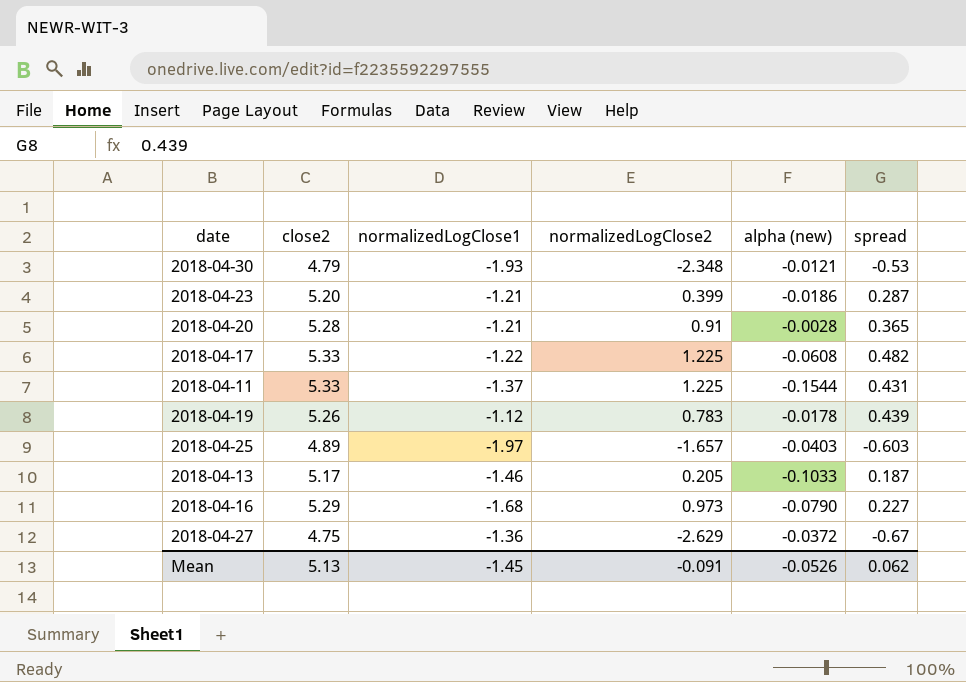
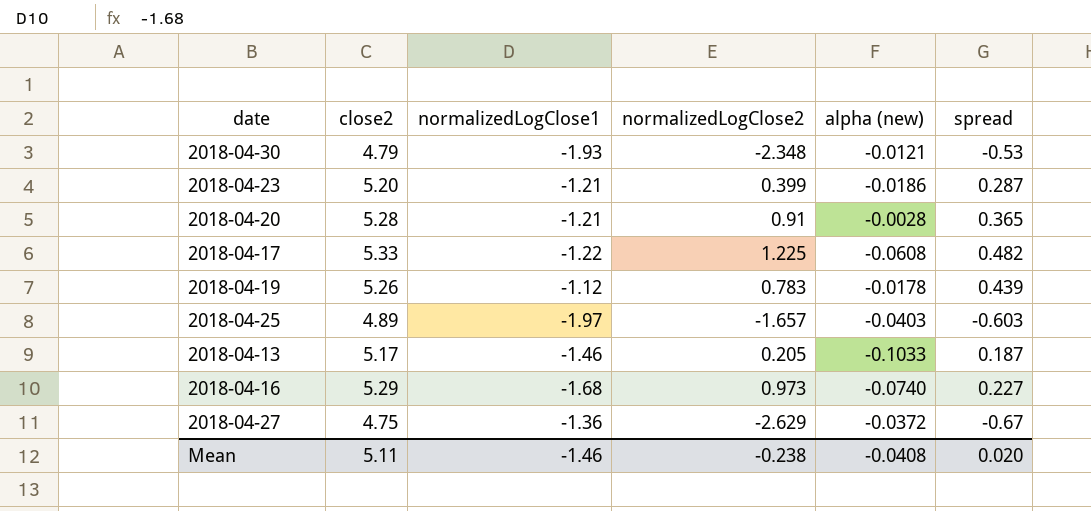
row 2018-04-11: 5.33 | -1.37 | 1.225 | -0.1544 | 0.431 -> none
2018-04-16 | alpha (new): -0.0790 -> -0.0740
Mean | close2: 5.13 -> 5.11
Mean | normalizedLogClose1: -1.45 -> -1.46
Mean | normalizedLogClose2: -0.091 -> -0.238
Mean | alpha (new): -0.0526 -> -0.0408
Mean | spread: 0.062 -> 0.020

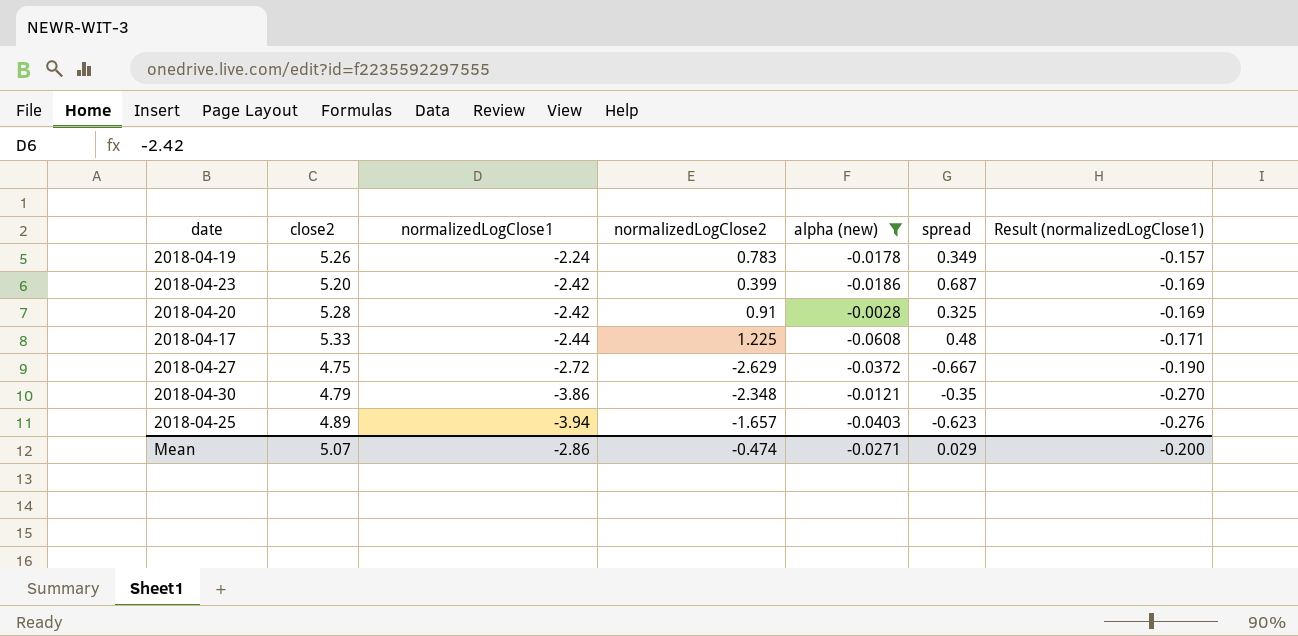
filter: none -> alpha (new) >= -0.0608
row order: none -> normalizedLogClose1 descending
column Result (normalizedLogClose1) | formula: none -> [normalizedLogClose1] * 0.07
2018-04-19 | normalizedLogClose1: -1.12 -> -2.24
2018-04-19 | spread: 0.439 -> 0.349
2018-04-23 | normalizedLogClose1: -1.21 -> -2.42
2018-04-23 | spread: 0.287 -> 0.687
2018-04-20 | normalizedLogClose1: -1.21 -> -2.42
2018-04-20 | spread: 0.365 -> 0.325
2018-04-17 | normalizedLogClose1: -1.22 -> -2.44
2018-04-17 | spread: 0.482 -> 0.48
2018-04-27 | normalizedLogClose1: -1.36 -> -2.72
2018-04-27 | spread: -0.67 -> -0.667
2018-04-30 | normalizedLogClose1: -1.93 -> -3.86
2018-04-30 | spread: -0.53 -> -0.35
2018-04-25 | normalizedLogClose1: -1.97 -> -3.94
2018-04-25 | spread: -0.603 -> -0.623
Mean | close2: 5.11 -> 5.07
Mean | normalizedLogClose1: -1.46 -> -2.86
Mean | normalizedLogClose2: -0.238 -> -0.474
Mean | alpha (new): -0.0408 -> -0.0271
Mean | spread: 0.020 -> 0.029

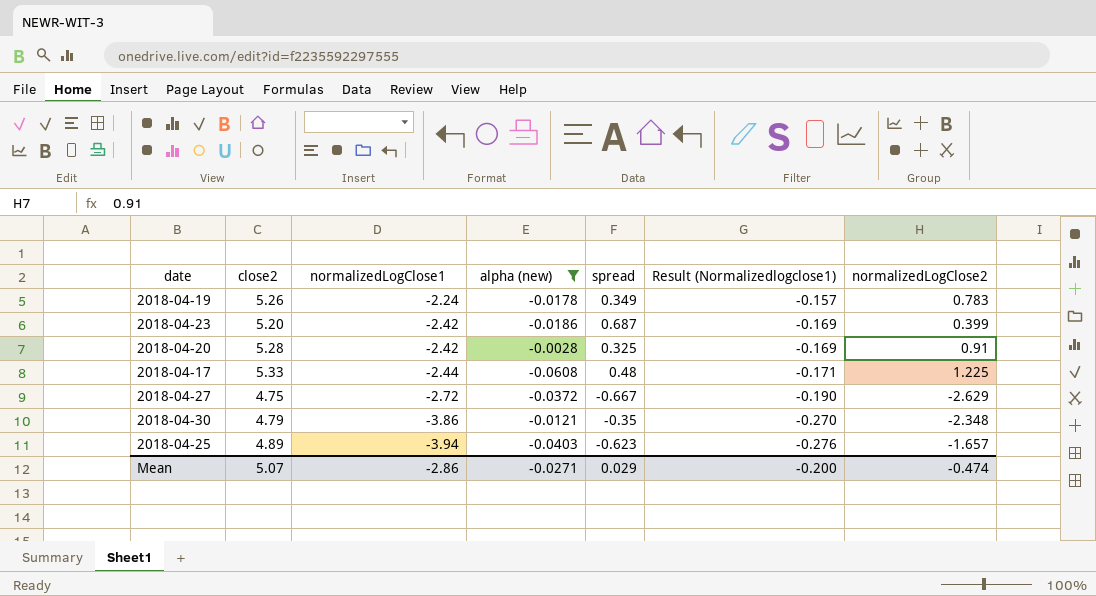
column name: Result (normalizedLogClose1) -> Result (Normalizedlogclose1)
column normalizedLogClose2 | position: 4 -> 7

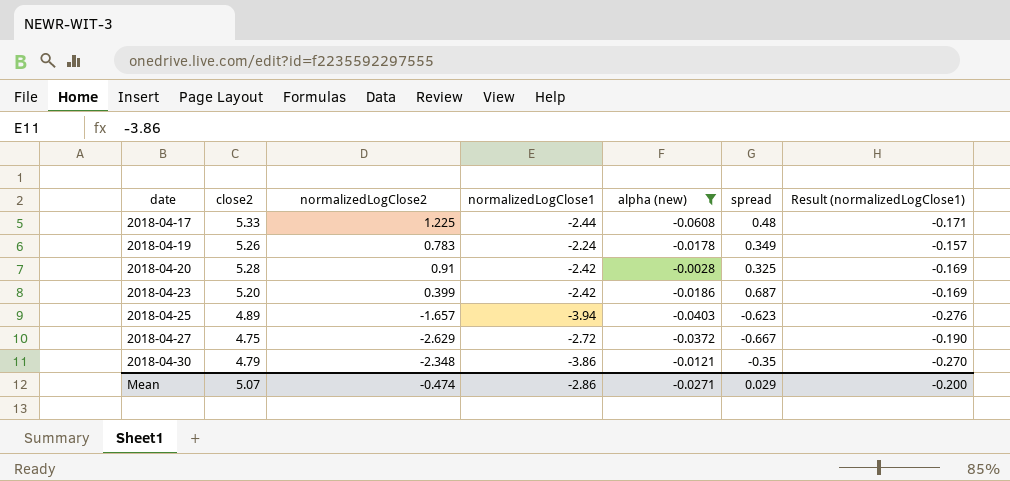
row order: normalizedLogClose1 descending -> date ascending
column normalizedLogClose2 | position: 7 -> 3
column name: Result (Normalizedlogclose1) -> Result (normalizedLogClose1)

